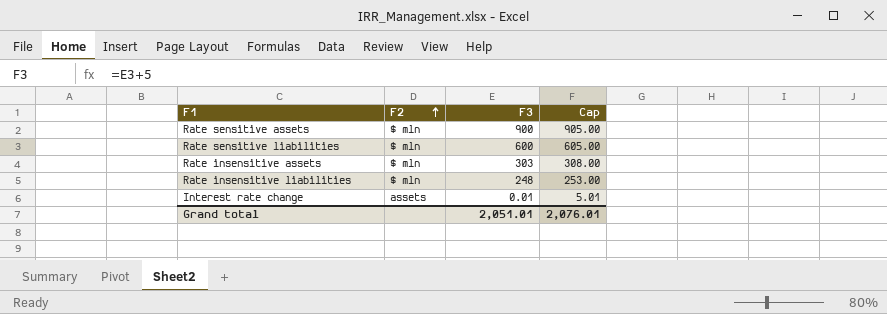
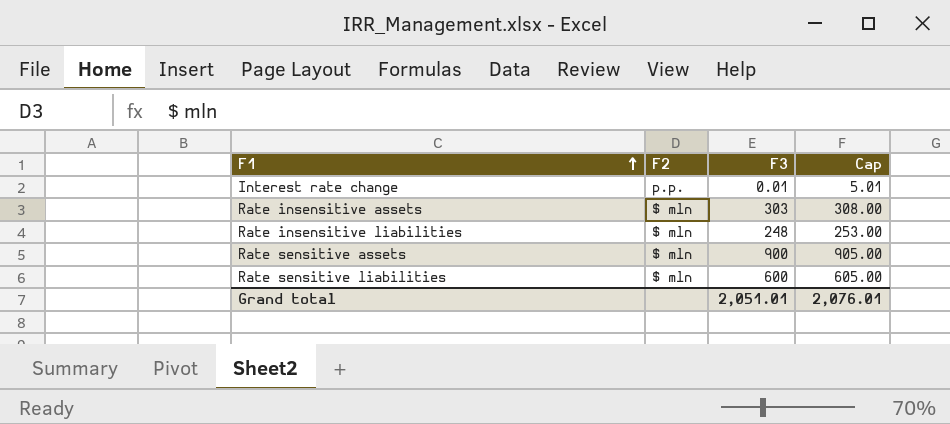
row order: F2 ascending -> F1 ascending
Interest rate change | F2: assets -> p.p.

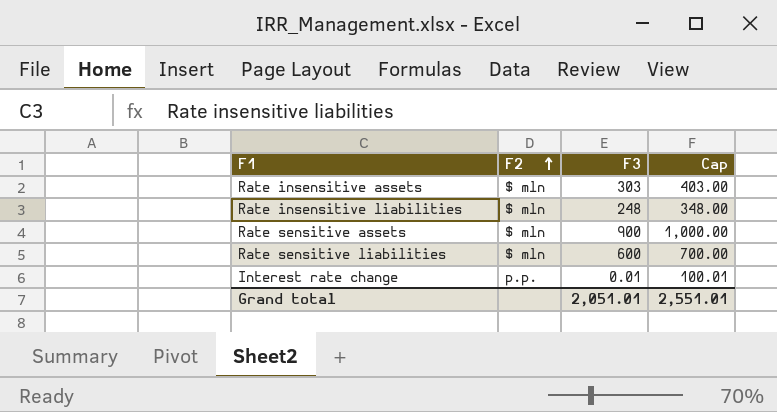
row order: F1 ascending -> F2 ascending
column Cap | formula: [F3] + 5 -> [F3] + 100
Grand total | Cap: 2,076.01 -> 2,551.01

